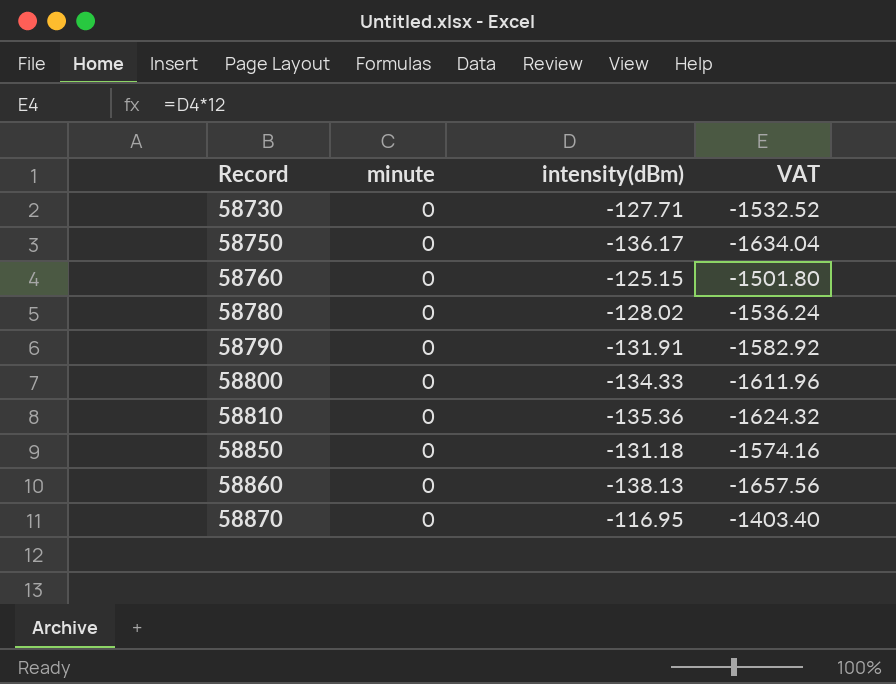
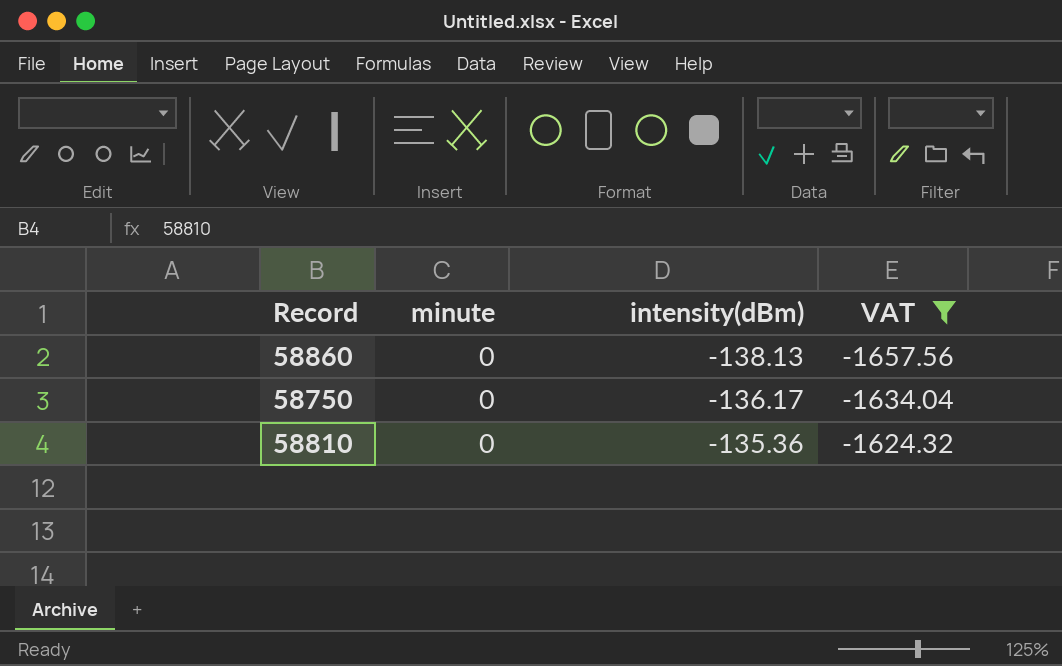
filter: none -> VAT <= -1624.32
row order: Record ascending -> intensity(dBm) ascending

